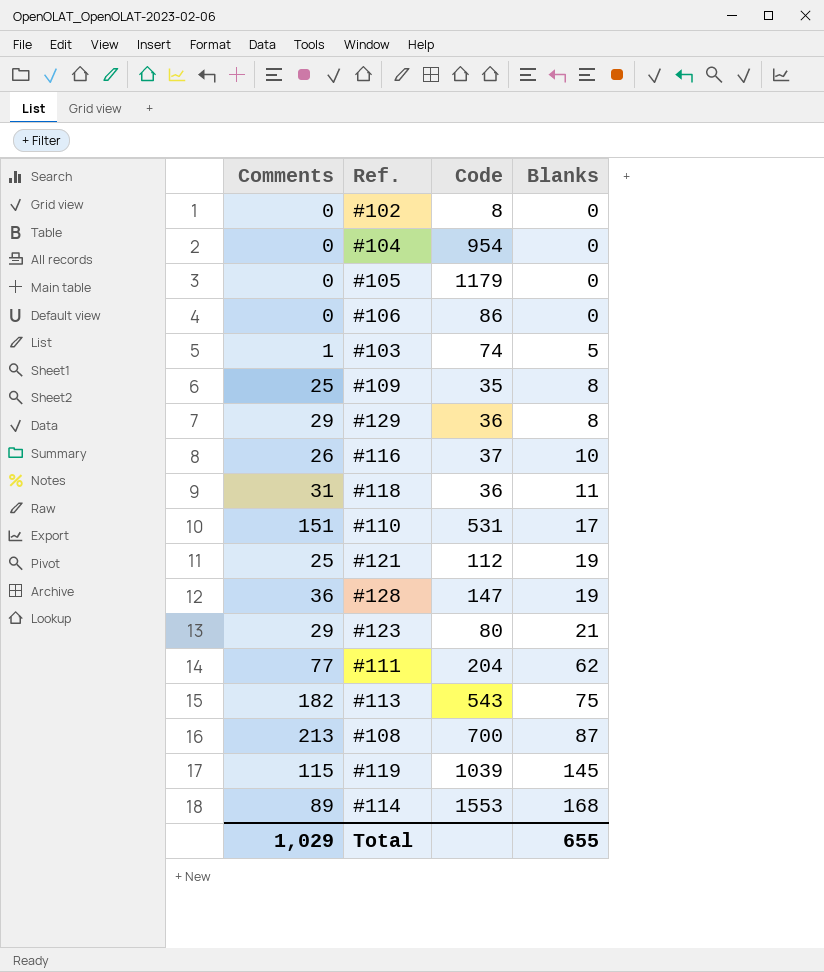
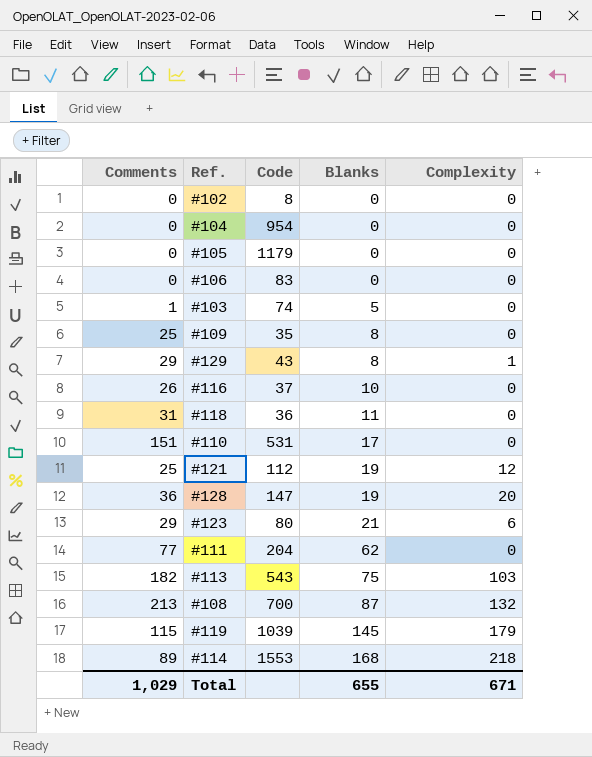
column Complexity | position: none -> 5
#106 | Code: 86 -> 83
#129 | Code: 36 -> 43

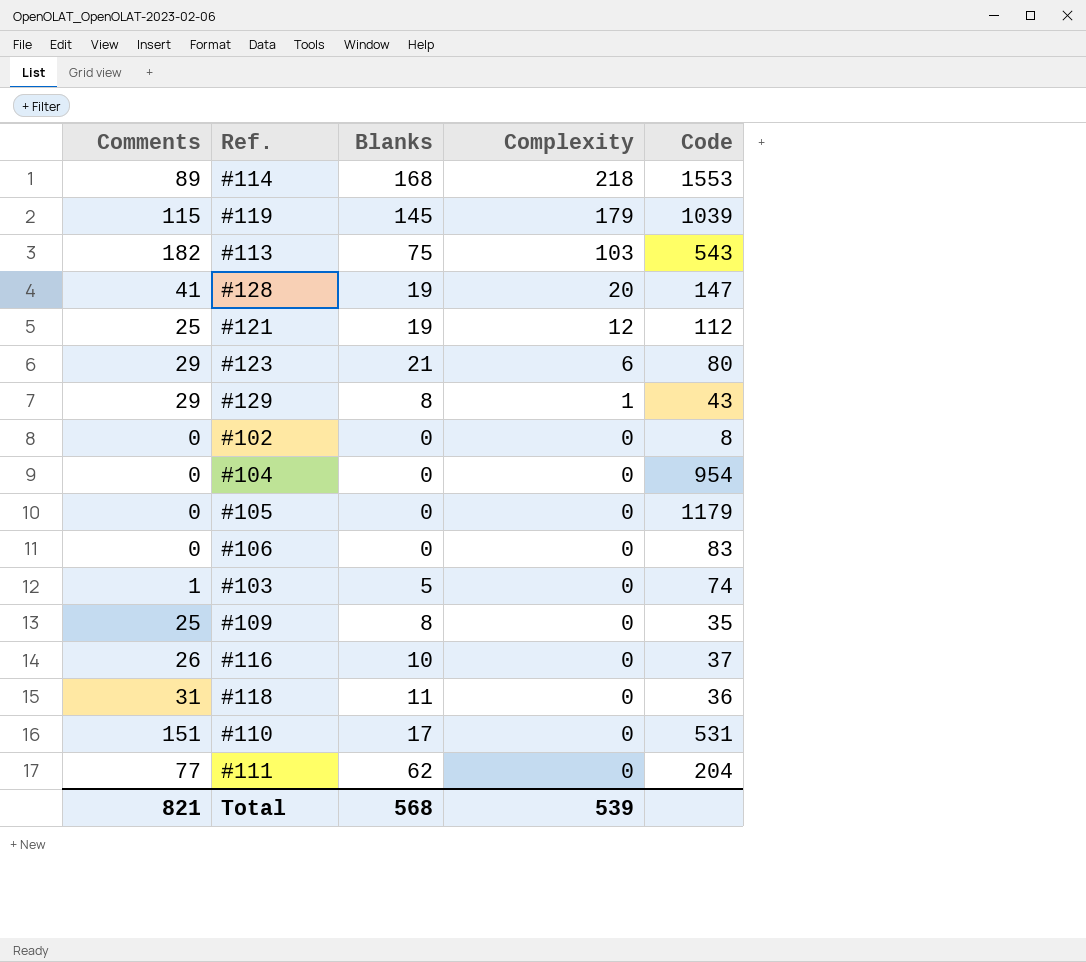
row order: Blanks ascending -> Complexity descending
column Code | position: 3 -> 5
row #108: 213 | 700 | 87 | 132 -> none
#128 | Comments: 36 -> 41
Total | Comments: 1,029 -> 821
Total | Blanks: 655 -> 568
Total | Complexity: 671 -> 539

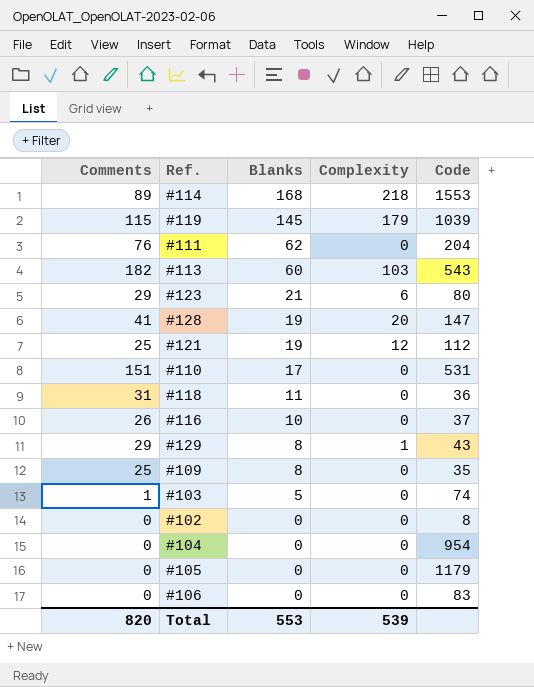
row order: Complexity descending -> Blanks descending
#111 | Comments: 77 -> 76
#113 | Blanks: 75 -> 60
Total | Comments: 821 -> 820
Total | Blanks: 568 -> 553

